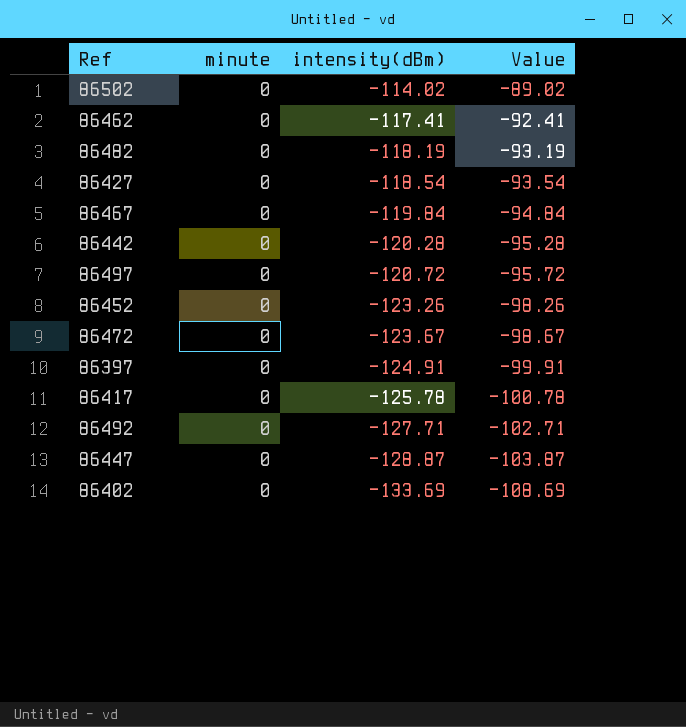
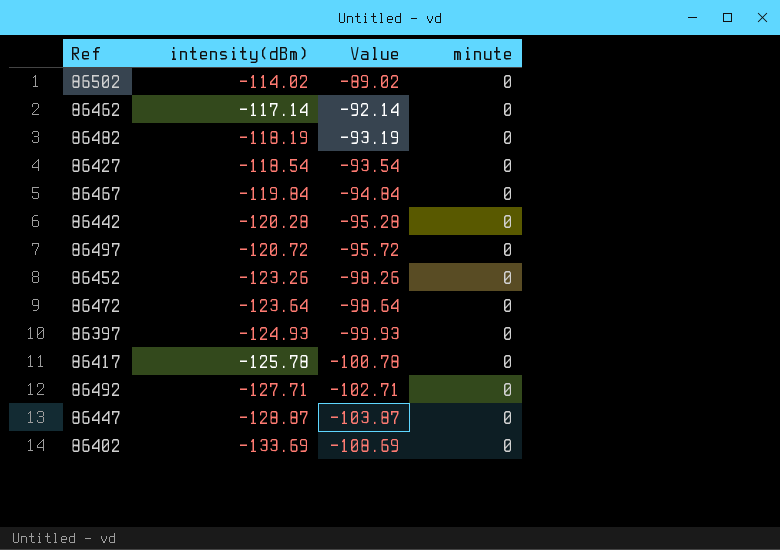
column minute | position: 2 -> 4
86462 | intensity(dBm): -117.41 -> -117.14
86462 | Value: -92.41 -> -92.14
86472 | intensity(dBm): -123.67 -> -123.64
86472 | Value: -98.67 -> -98.64
86397 | intensity(dBm): -124.91 -> -124.93
86397 | Value: -99.91 -> -99.93

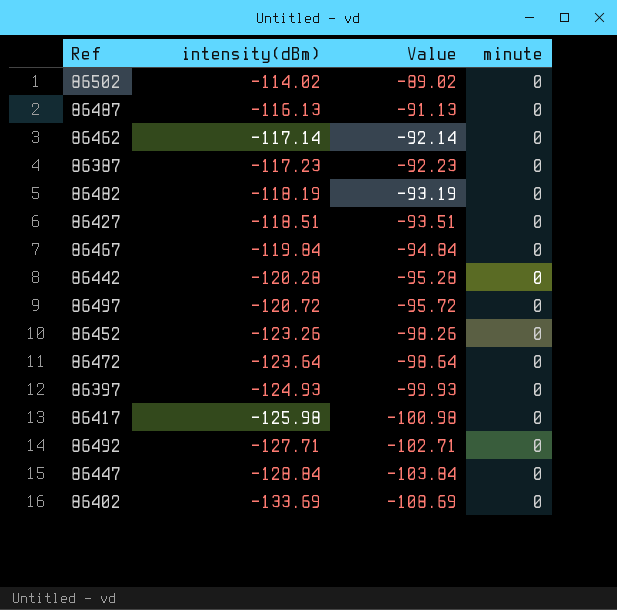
row 86487: none -> -116.13 | -91.13 | 0
row 86387: none -> -117.23 | -92.23 | 0
86427 | intensity(dBm): -118.54 -> -118.51
86427 | Value: -93.54 -> -93.51
86417 | intensity(dBm): -125.78 -> -125.98
86417 | Value: -100.78 -> -100.98
86447 | intensity(dBm): -128.87 -> -128.84
86447 | Value: -103.87 -> -103.84

